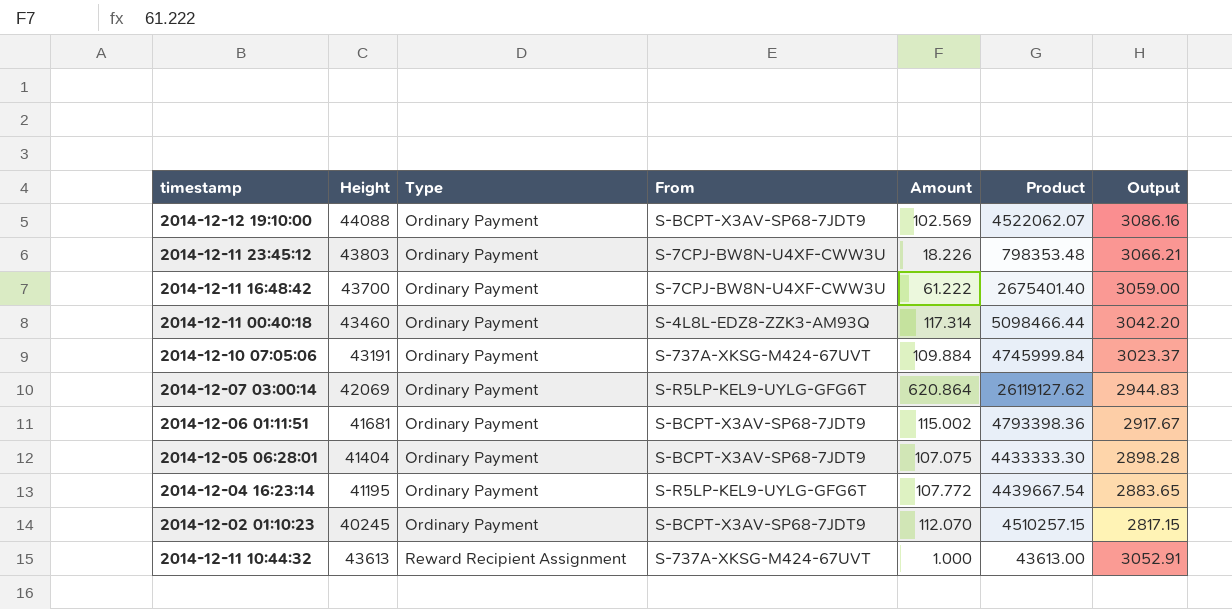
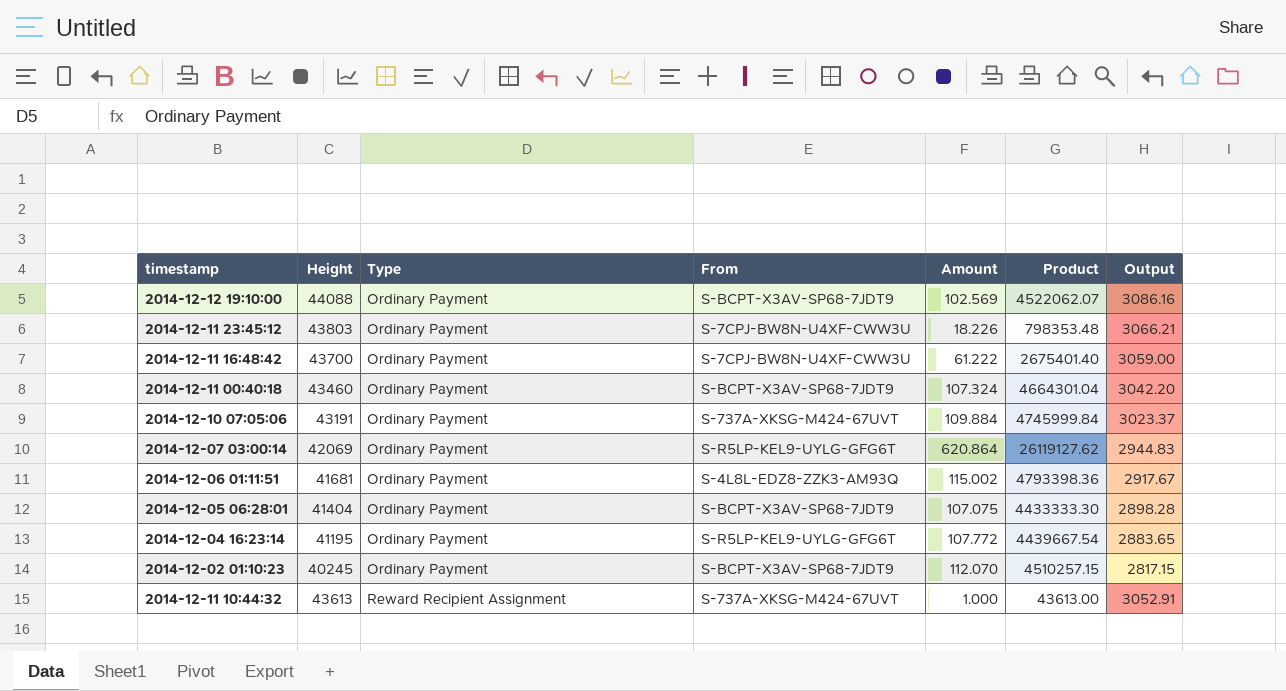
2014-12-11 00:40:18 | From: S-4L8L-EDZ8-ZZK3-AM93Q -> S-BCPT-X3AV-SP68-7JDT9
2014-12-11 00:40:18 | Amount: 117.314 -> 107.324
2014-12-11 00:40:18 | Product: 5098466.44 -> 4664301.04
2014-12-06 01:11:51 | From: S-BCPT-X3AV-SP68-7JDT9 -> S-4L8L-EDZ8-ZZK3-AM93Q

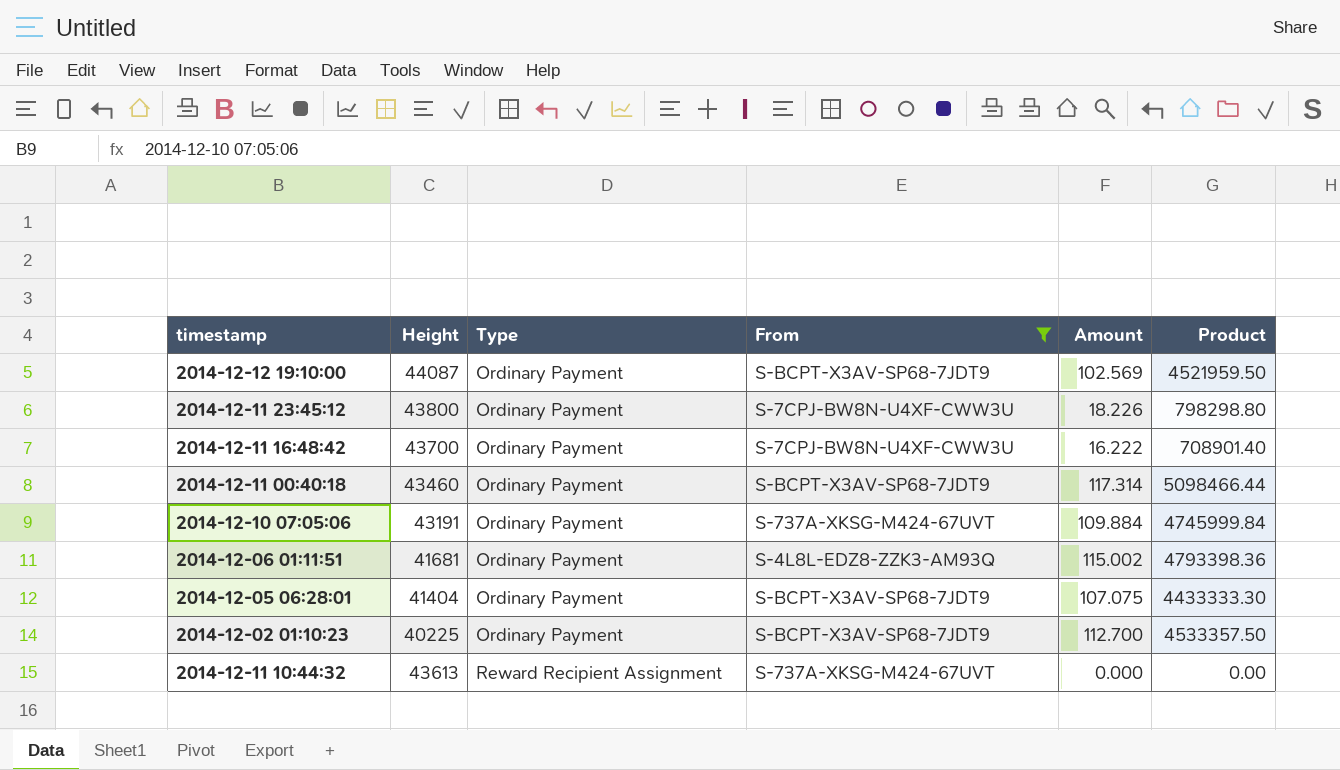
filter: none -> From != S-R5LP-KEL9-UYLG-GFG6T
column Output | formula: [Height] * 0.07 -> none
2014-12-12 19:10:00 | Height: 44088 -> 44087
2014-12-12 19:10:00 | Product: 4522062.07 -> 4521959.50
2014-12-11 23:45:12 | Height: 43803 -> 43800
2014-12-11 23:45:12 | Product: 798353.48 -> 798298.80
2014-12-11 16:48:42 | Amount: 61.222 -> 16.222
2014-12-11 16:48:42 | Product: 2675401.40 -> 708901.40
2014-12-11 00:40:18 | Amount: 107.324 -> 117.314
2014-12-11 00:40:18 | Product: 4664301.04 -> 5098466.44
2014-12-02 01:10:23 | Height: 40245 -> 40225
2014-12-02 01:10:23 | Amount: 112.070 -> 112.700
2014-12-02 01:10:23 | Product: 4510257.15 -> 4533357.50
2014-12-11 10:44:32 | Amount: 1.000 -> 0.000
2014-12-11 10:44:32 | Product: 43613.00 -> 0.00

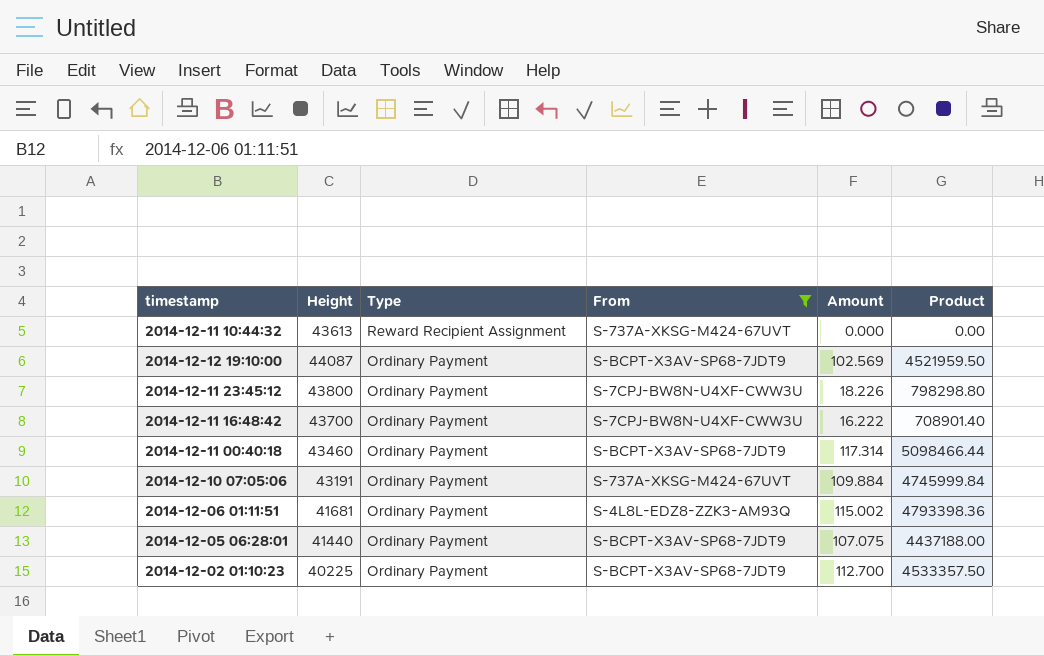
row order: Type ascending -> Type descending
2014-12-05 06:28:01 | Height: 41404 -> 41440
2014-12-05 06:28:01 | Product: 4433333.30 -> 4437188.00

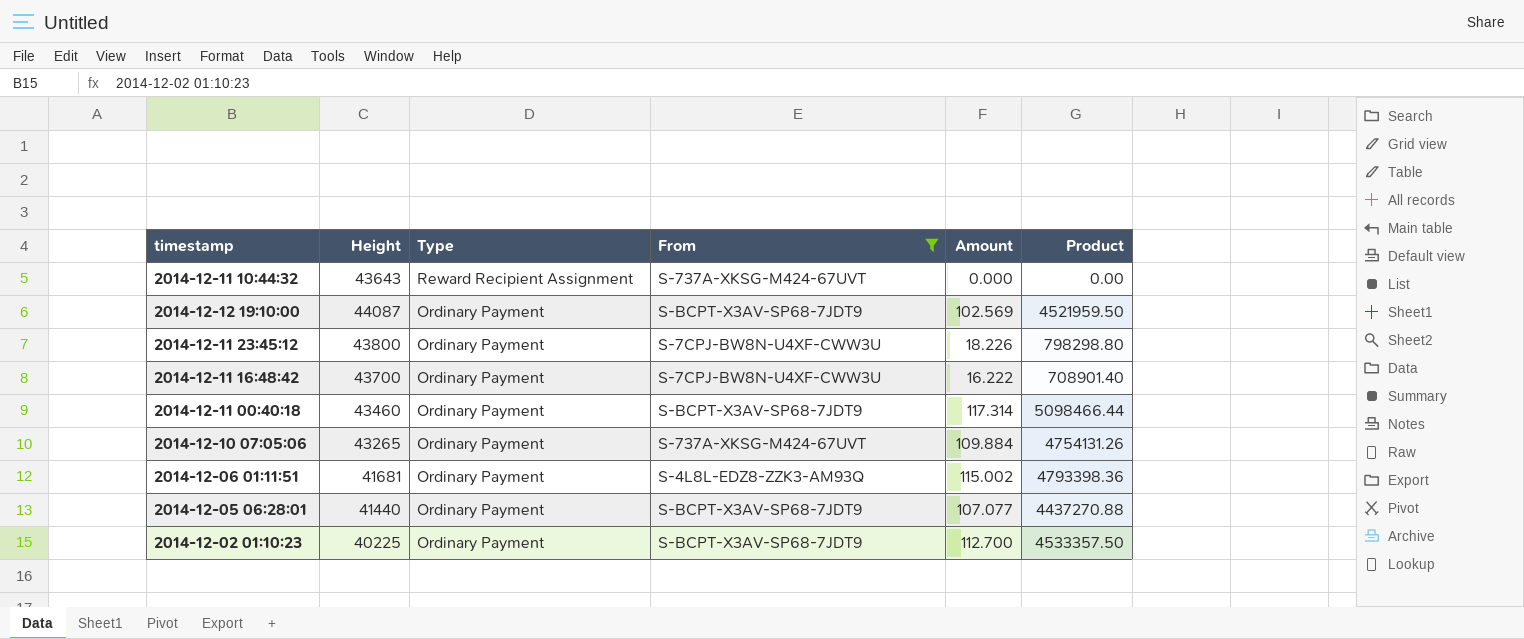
2014-12-11 10:44:32 | Height: 43613 -> 43643
2014-12-10 07:05:06 | Height: 43191 -> 43265
2014-12-10 07:05:06 | Product: 4745999.84 -> 4754131.26
2014-12-05 06:28:01 | Amount: 107.075 -> 107.077
2014-12-05 06:28:01 | Product: 4437188.00 -> 4437270.88

